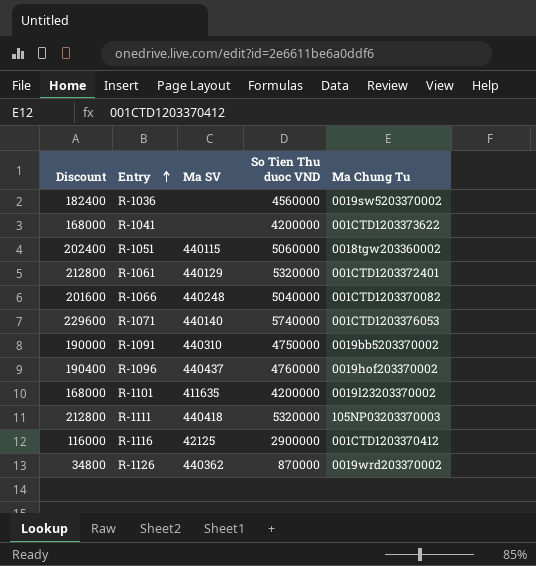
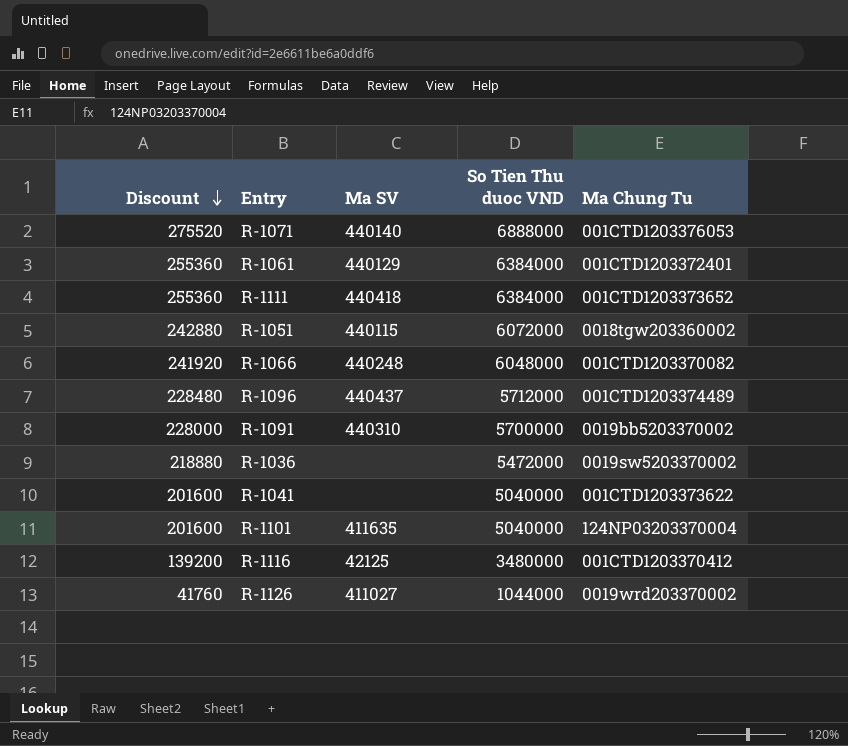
row order: Entry ascending -> Discount descending
R-1071 | Discount: 229600 -> 275520
R-1071 | So Tien Thu duoc VND: 5740000 -> 6888000
R-1061 | Discount: 212800 -> 255360
R-1061 | So Tien Thu duoc VND: 5320000 -> 6384000
R-1111 | Discount: 212800 -> 255360
R-1111 | So Tien Thu duoc VND: 5320000 -> 6384000
R-1111 | Ma Chung Tu: 105NP03203370003 -> 001CTD1203373652
R-1051 | Discount: 202400 -> 242880
R-1051 | So Tien Thu duoc VND: 5060000 -> 6072000
R-1066 | Discount: 201600 -> 241920
R-1066 | So Tien Thu duoc VND: 5040000 -> 6048000
R-1096 | Discount: 190400 -> 228480
R-1096 | So Tien Thu duoc VND: 4760000 -> 5712000
R-1096 | Ma Chung Tu: 0019hof203370002 -> 001CTD1203374489
R-1091 | Discount: 190000 -> 228000
R-1091 | So Tien Thu duoc VND: 4750000 -> 5700000
R-1036 | Discount: 182400 -> 218880
R-1036 | So Tien Thu duoc VND: 4560000 -> 5472000
R-1041 | Discount: 168000 -> 201600
R-1041 | So Tien Thu duoc VND: 4200000 -> 5040000
R-1101 | Discount: 168000 -> 201600
R-1101 | So Tien Thu duoc VND: 4200000 -> 5040000
R-1101 | Ma Chung Tu: 0019l23203370002 -> 124NP03203370004
R-1116 | Discount: 116000 -> 139200
R-1116 | So Tien Thu duoc VND: 2900000 -> 3480000
R-1126 | Discount: 34800 -> 41760
R-1126 | Ma SV: 440362 -> 411027
R-1126 | So Tien Thu duoc VND: 870000 -> 1044000

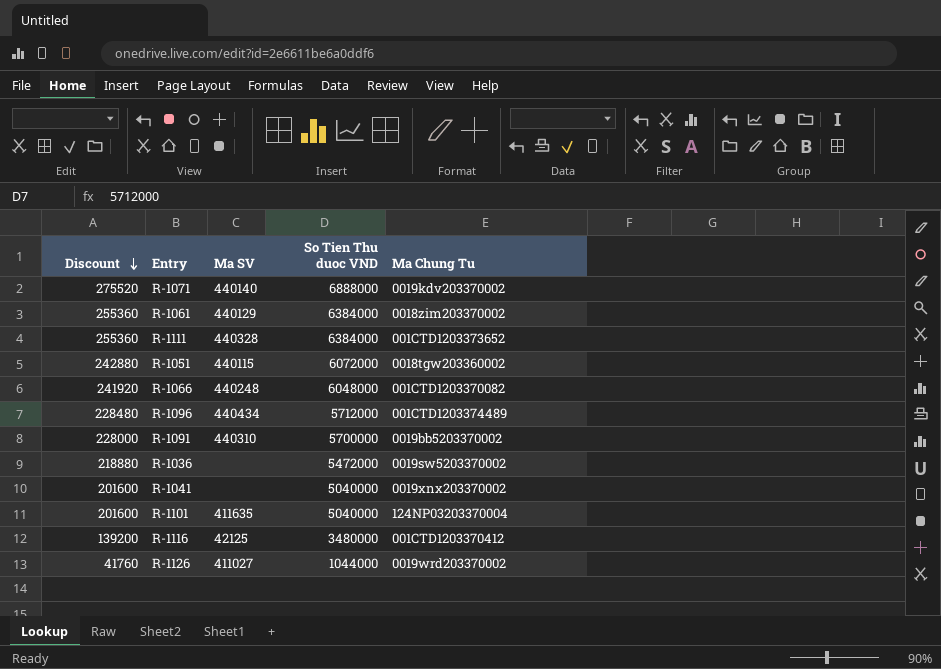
R-1071 | Ma Chung Tu: 001CTD1203376053 -> 0019kdv203370002
R-1061 | Ma Chung Tu: 001CTD1203372401 -> 0018zim203370002
R-1111 | Ma SV: 440418 -> 440328
R-1096 | Ma SV: 440437 -> 440434
R-1041 | Ma Chung Tu: 001CTD1203373622 -> 0019xnx203370002

